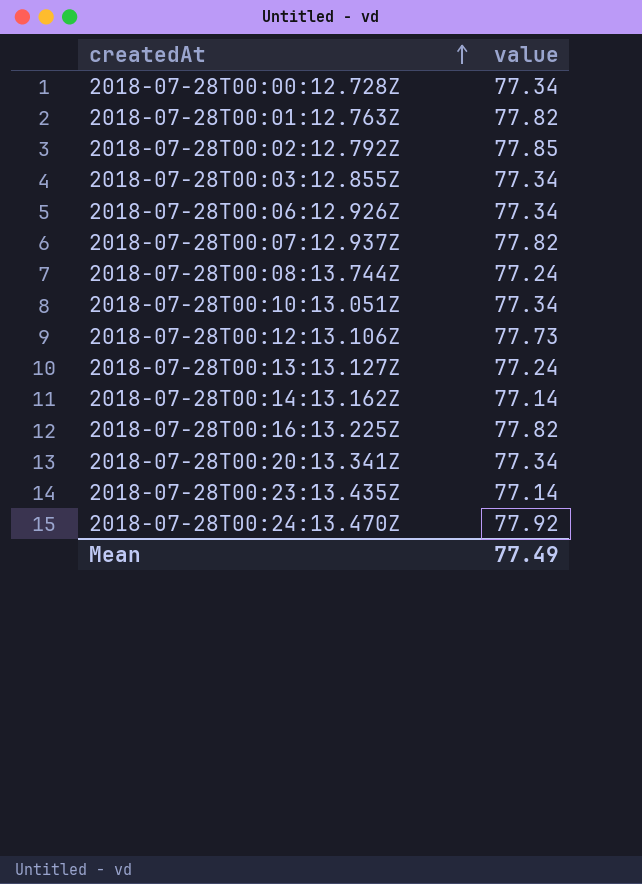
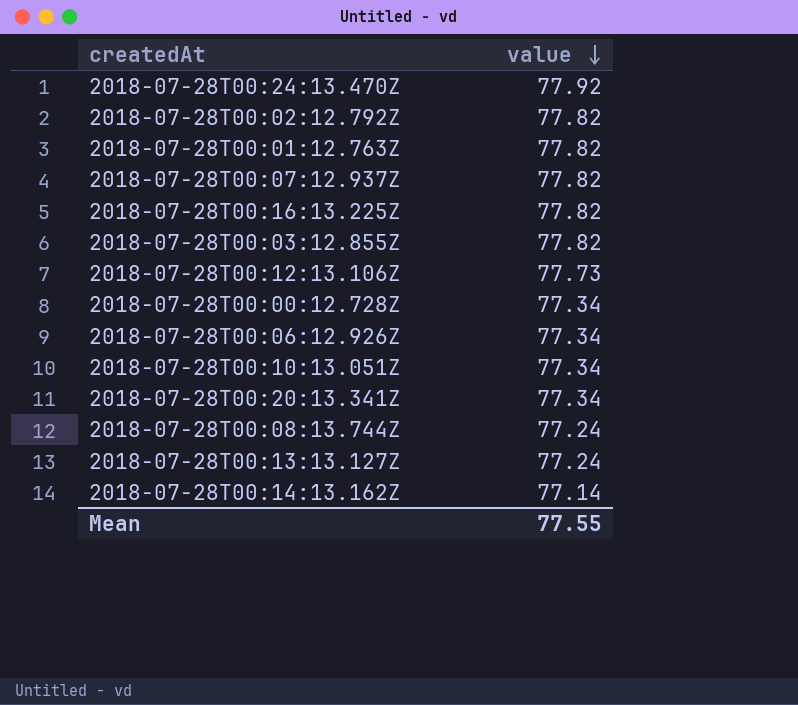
row order: createdAt ascending -> value descending
row 2018-07-28T00:23:13.435Z: 77.14 -> none
2018-07-28T00:02:12.792Z | value: 77.85 -> 77.82
2018-07-28T00:03:12.855Z | value: 77.34 -> 77.82
Mean | value: 77.49 -> 77.55

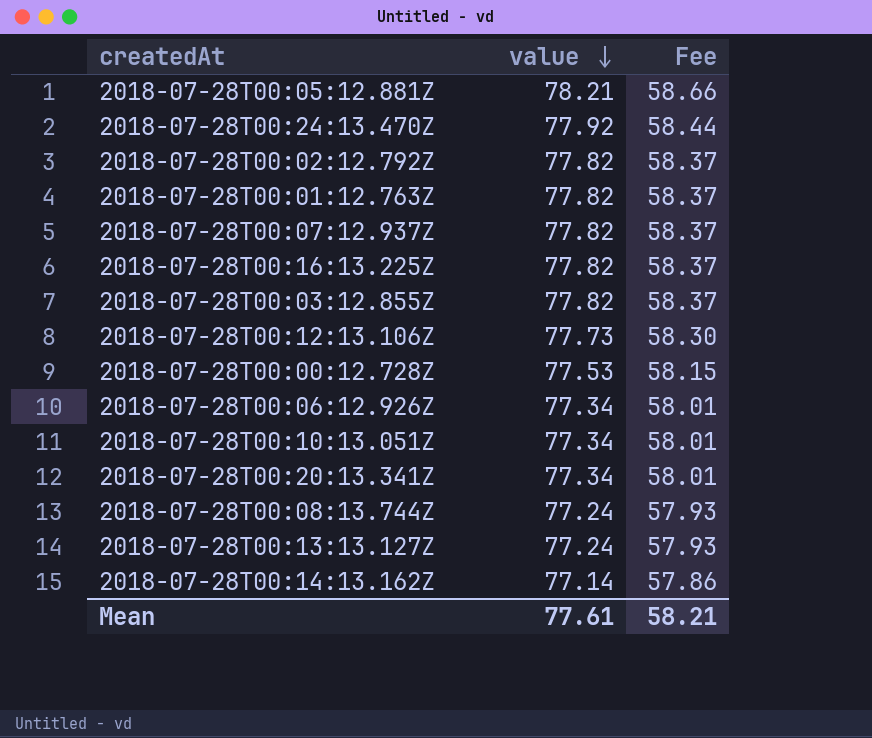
column Fee | formula: none -> [value] * 0.75
row 2018-07-28T00:05:12.881Z: none -> 78.21 | 58.66
2018-07-28T00:00:12.728Z | value: 77.34 -> 77.53
Mean | value: 77.55 -> 77.61

